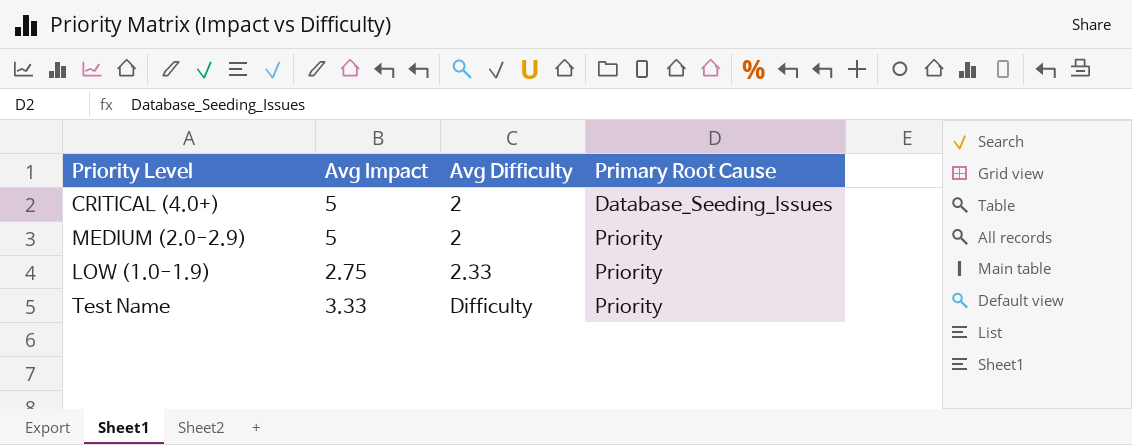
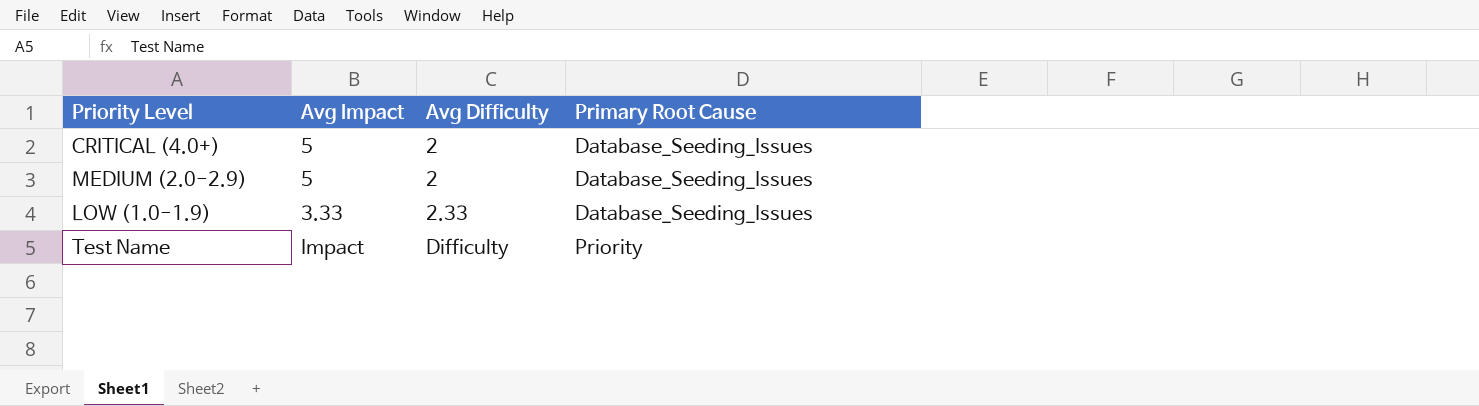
MEDIUM (2.0-2.9) | Primary Root Cause: Priority -> Database_Seeding_Issues
LOW (1.0-1.9) | Avg Impact: 2.75 -> 3.33
LOW (1.0-1.9) | Primary Root Cause: Priority -> Database_Seeding_Issues
Test Name | Avg Impact: 3.33 -> Impact

